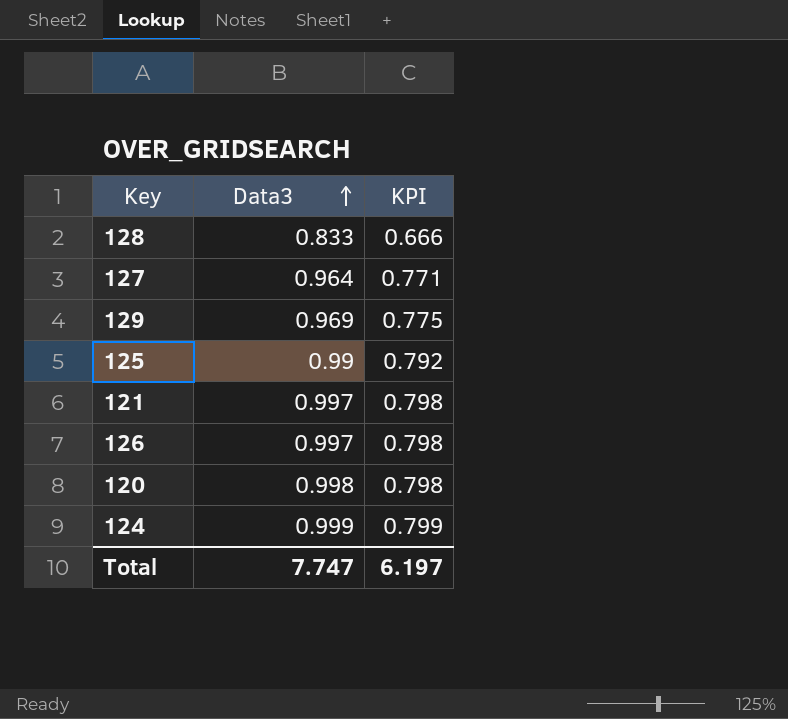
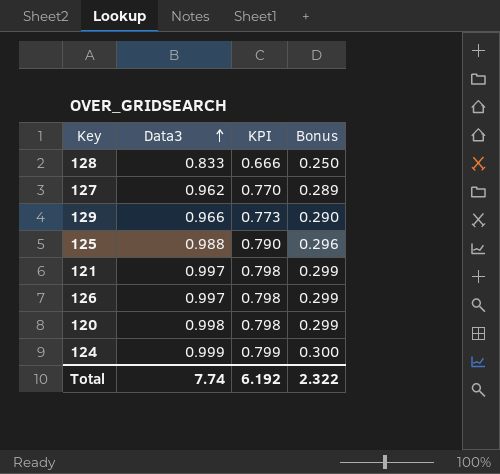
column Bonus | formula: none -> [Data3] * 0.3
127 | Data3: 0.964 -> 0.962
127 | KPI: 0.771 -> 0.770
129 | Data3: 0.969 -> 0.966
129 | KPI: 0.775 -> 0.773
125 | Data3: 0.99 -> 0.988
125 | KPI: 0.792 -> 0.790
Total | Data3: 7.747 -> 7.74
Total | KPI: 6.197 -> 6.192

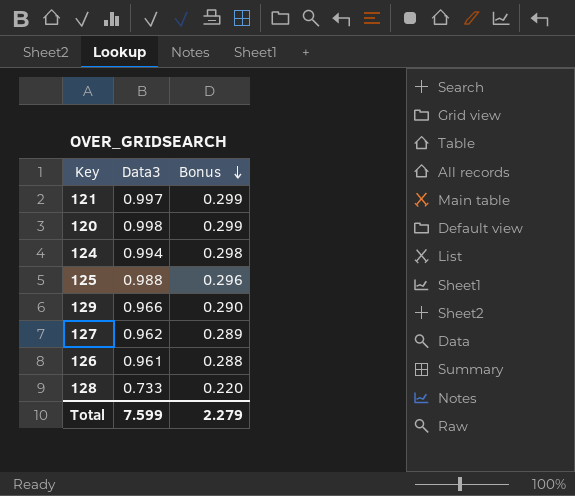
row order: Data3 ascending -> Bonus descending
column KPI | formula: [Data3] * 0.8 -> none
124 | Data3: 0.999 -> 0.994
124 | Bonus: 0.300 -> 0.298
126 | Data3: 0.997 -> 0.961
126 | Bonus: 0.299 -> 0.288
128 | Data3: 0.833 -> 0.733
128 | Bonus: 0.250 -> 0.220
Total | Data3: 7.74 -> 7.599
Total | Bonus: 2.322 -> 2.279

